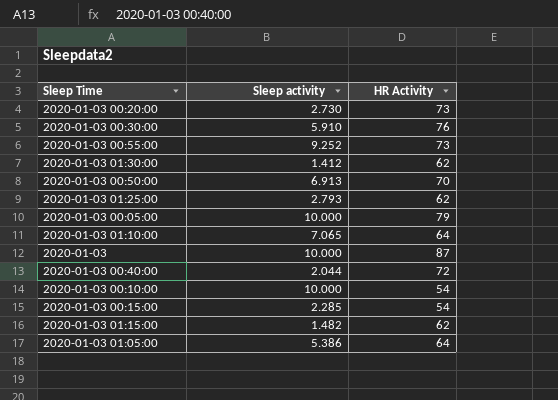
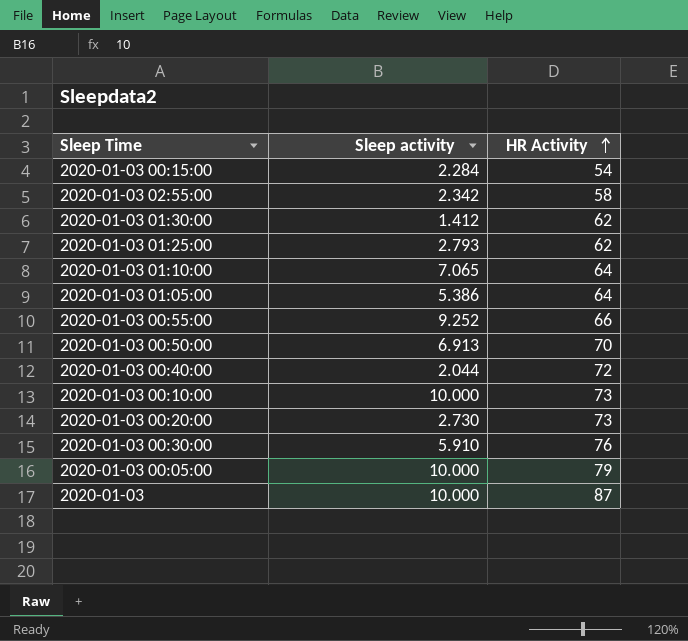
row order: none -> HR Activity ascending
row 2020-01-03 01:15:00: 1.482 | 62 -> none
2020-01-03 00:15:00 | Sleep activity: 2.285 -> 2.284
row 2020-01-03 02:55:00: none -> 2.342 | 58
2020-01-03 00:55:00 | HR Activity: 73 -> 66
2020-01-03 00:10:00 | HR Activity: 54 -> 73

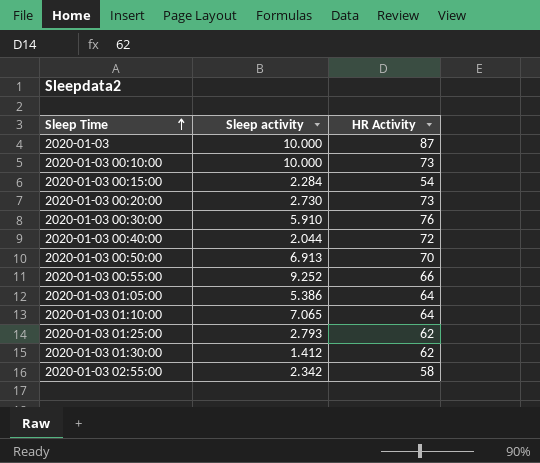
row order: HR Activity ascending -> Sleep Time ascending
row 2020-01-03 00:05:00: 10.000 | 79 -> none

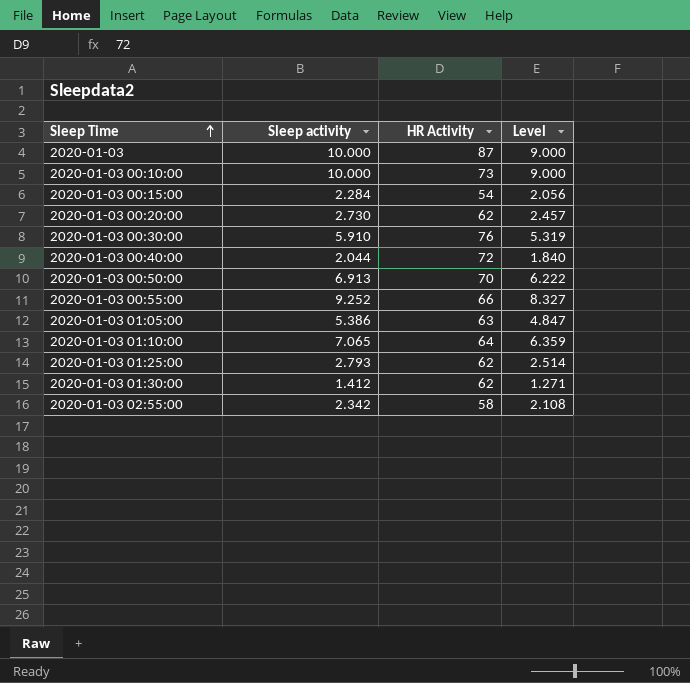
column Level | formula: none -> [Sleep activity] * 0.9
2020-01-03 00:20:00 | HR Activity: 73 -> 62
2020-01-03 01:05:00 | HR Activity: 64 -> 63

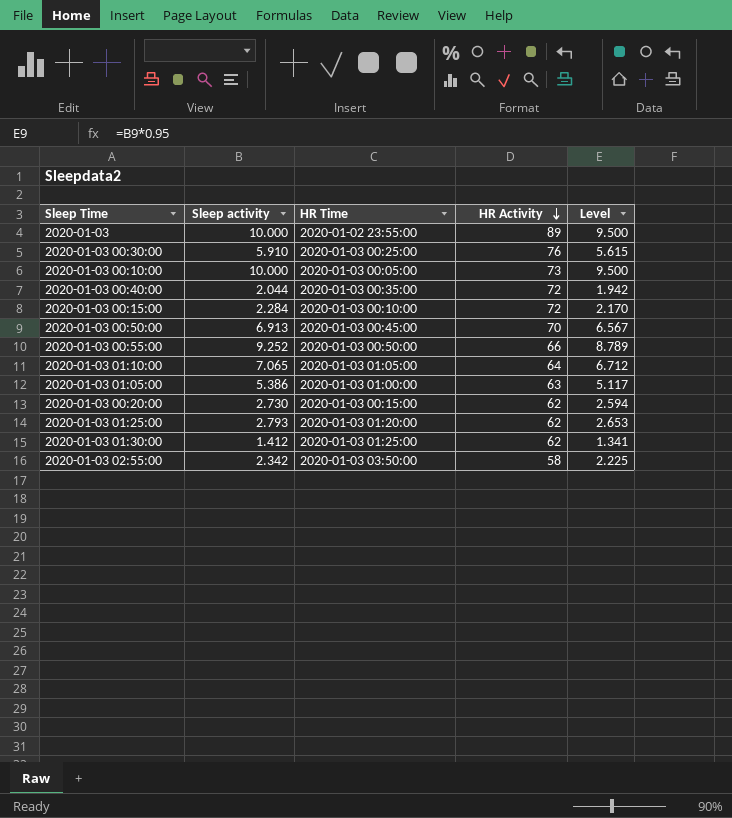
row order: Sleep Time ascending -> HR Activity descending
column HR Time | position: none -> 3
column Level | formula: [Sleep activity] * 0.9 -> [Sleep activity] * 0.95
2020-01-03 | HR Activity: 87 -> 89
2020-01-03 00:15:00 | HR Activity: 54 -> 72

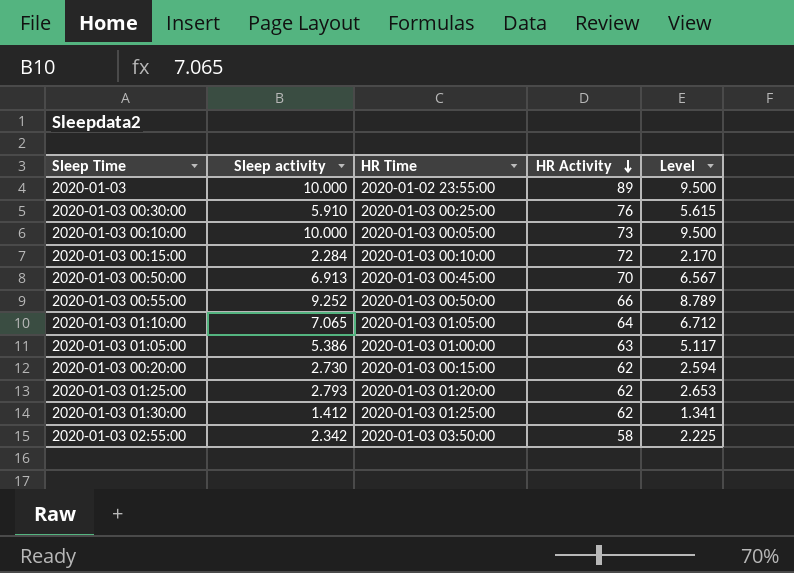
row 2020-01-03 00:40:00: 2.044 | 2020-01-03 00:35:00 | 72 | 1.942 -> none

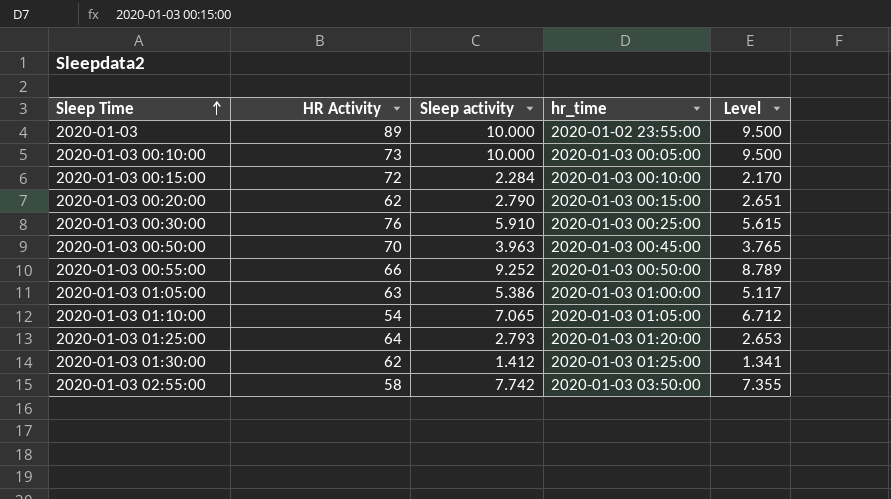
row order: HR Activity descending -> Sleep Time ascending
column HR Activity | position: 4 -> 2
column name: HR Time -> hr_time
2020-01-03 00:20:00 | Sleep activity: 2.730 -> 2.790
2020-01-03 00:20:00 | Level: 2.594 -> 2.651
2020-01-03 00:50:00 | Sleep activity: 6.913 -> 3.963
2020-01-03 00:50:00 | Level: 6.567 -> 3.765
2020-01-03 01:10:00 | HR Activity: 64 -> 54
2020-01-03 01:25:00 | HR Activity: 62 -> 64
2020-01-03 02:55:00 | Sleep activity: 2.342 -> 7.742
2020-01-03 02:55:00 | Level: 2.225 -> 7.355

